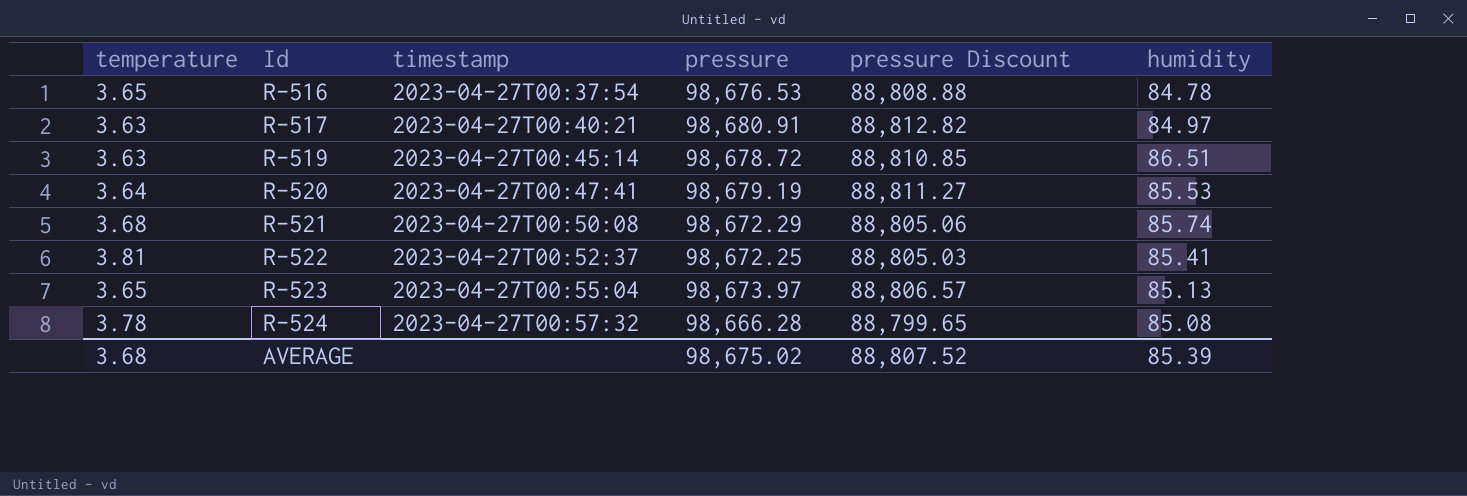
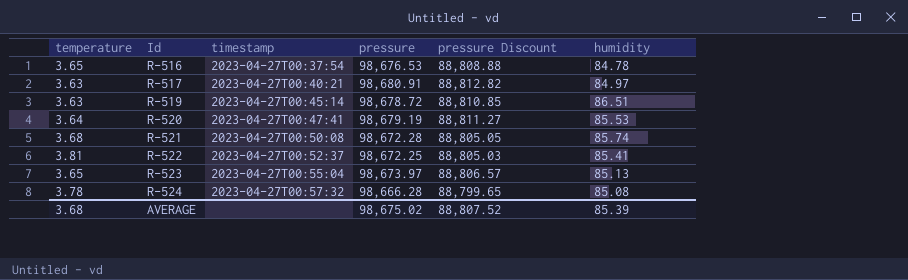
R-521 | pressure: 98,672.29 -> 98,672.28
R-521 | pressure Discount: 88,805.06 -> 88,805.05

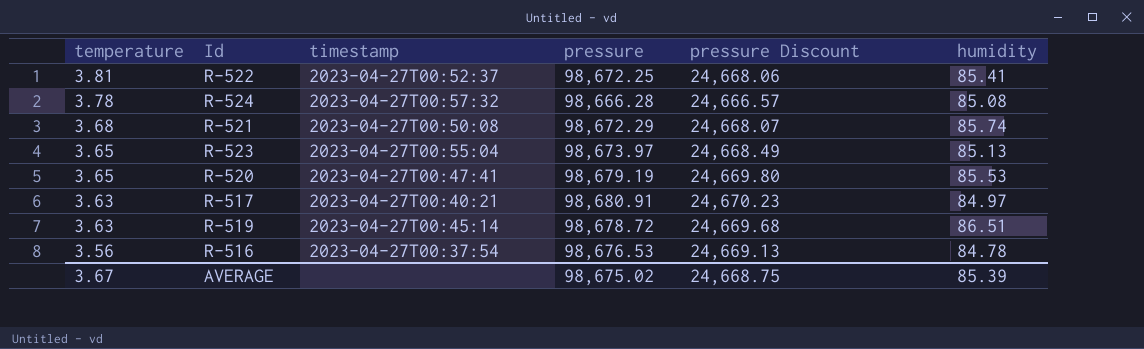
row order: Id ascending -> temperature descending
column pressure Discount | formula: [pressure] * 0.9 -> [pressure] * 0.25
R-521 | pressure: 98,672.28 -> 98,672.29
R-520 | temperature: 3.64 -> 3.65
R-516 | temperature: 3.65 -> 3.56
AVERAGE | temperature: 3.68 -> 3.67
AVERAGE | pressure Discount: 88,807.52 -> 24,668.75

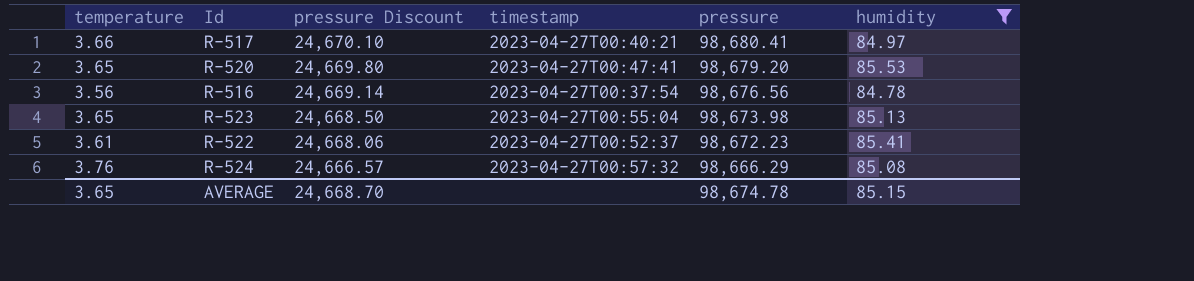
filter: none -> humidity <= 85.53
row order: temperature descending -> pressure Discount descending
column pressure Discount | position: 5 -> 3
R-517 | temperature: 3.63 -> 3.66
R-517 | pressure Discount: 24,670.23 -> 24,670.10
R-517 | pressure: 98,680.91 -> 98,680.41
R-520 | pressure: 98,679.19 -> 98,679.20
R-516 | pressure Discount: 24,669.13 -> 24,669.14
R-516 | pressure: 98,676.53 -> 98,676.56
R-523 | pressure Discount: 24,668.49 -> 24,668.50
R-523 | pressure: 98,673.97 -> 98,673.98
R-522 | temperature: 3.81 -> 3.61
R-522 | pressure: 98,672.25 -> 98,672.23
R-524 | temperature: 3.78 -> 3.76
R-524 | pressure: 98,666.28 -> 98,666.29
AVERAGE | temperature: 3.67 -> 3.65
AVERAGE | pressure Discount: 24,668.75 -> 24,668.70
AVERAGE | pressure: 98,675.02 -> 98,674.78
AVERAGE | humidity: 85.39 -> 85.15

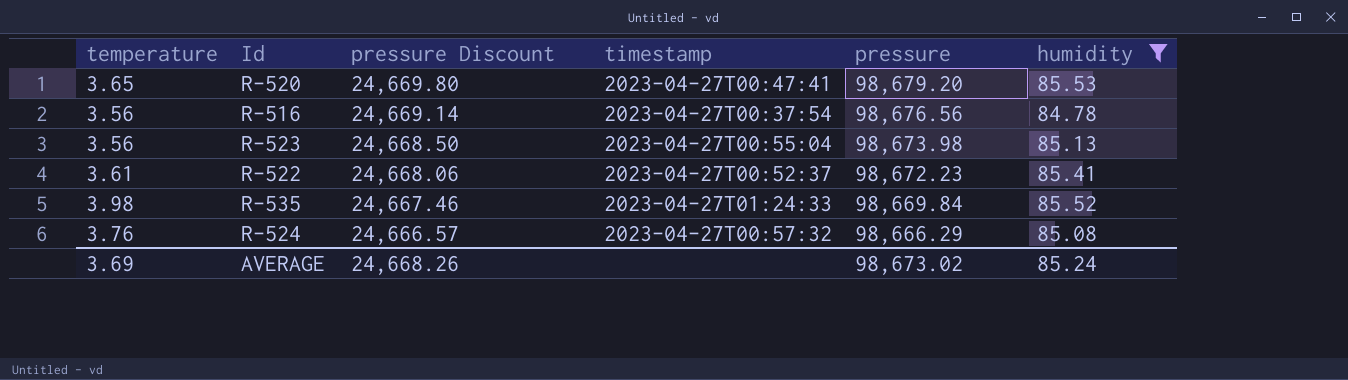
row R-517: 3.66 | 24,670.10 | 2023-04-27T00:40:21 | 98,680.41 | 84.97 -> none
R-523 | temperature: 3.65 -> 3.56
row R-535: none -> 3.98 | 24,667.46 | 2023-04-27T01:24:33 | 98,669.84 | 85.52
AVERAGE | temperature: 3.65 -> 3.69
AVERAGE | pressure Discount: 24,668.70 -> 24,668.26
AVERAGE | pressure: 98,674.78 -> 98,673.02
AVERAGE | humidity: 85.15 -> 85.24

